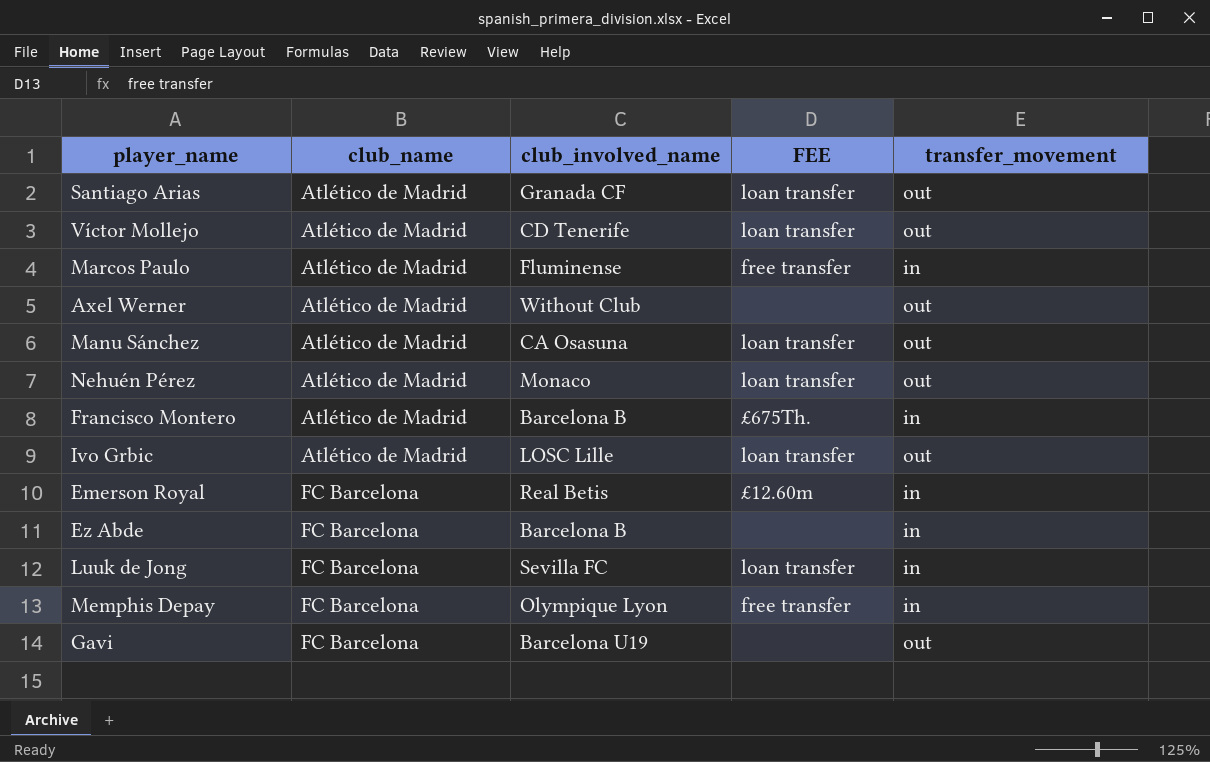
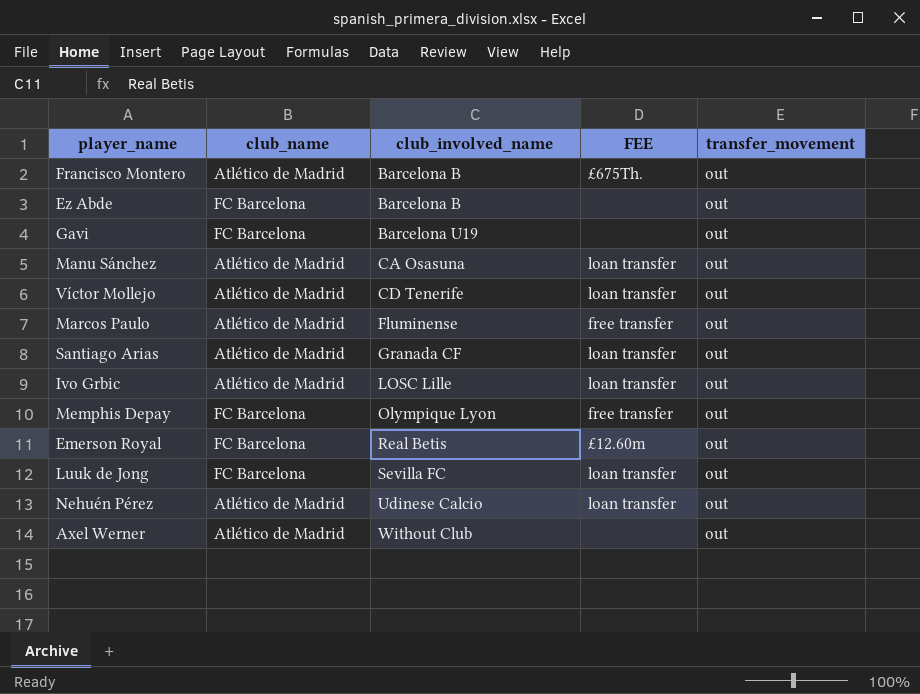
row order: club_name ascending -> club_involved_name ascending
Francisco Montero | transfer_movement: in -> out
Ez Abde | transfer_movement: in -> out
Marcos Paulo | transfer_movement: in -> out
Memphis Depay | transfer_movement: in -> out
Emerson Royal | transfer_movement: in -> out
Luuk de Jong | transfer_movement: in -> out
Nehuén Pérez | club_involved_name: Monaco -> Udinese Calcio

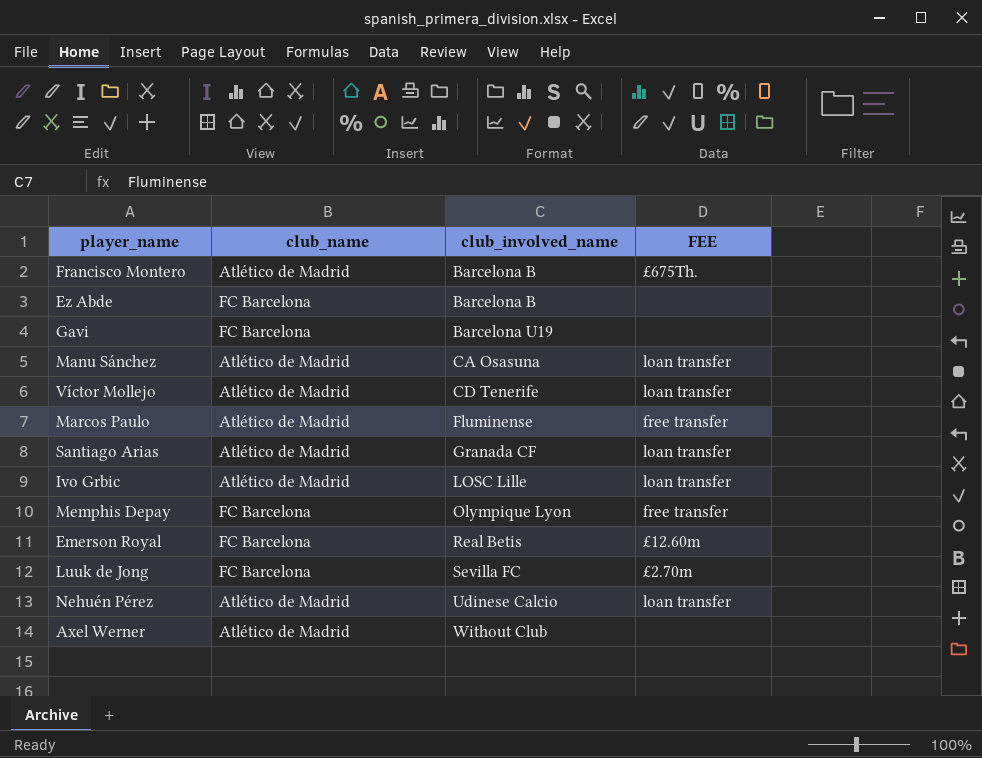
column transfer_movement | position: 5 -> none
Luuk de Jong | FEE: loan transfer -> £2.70m

